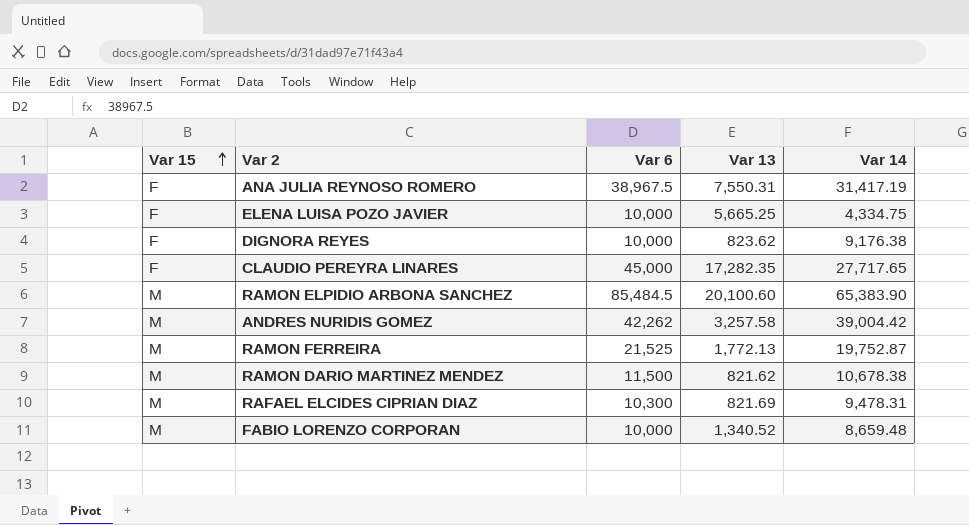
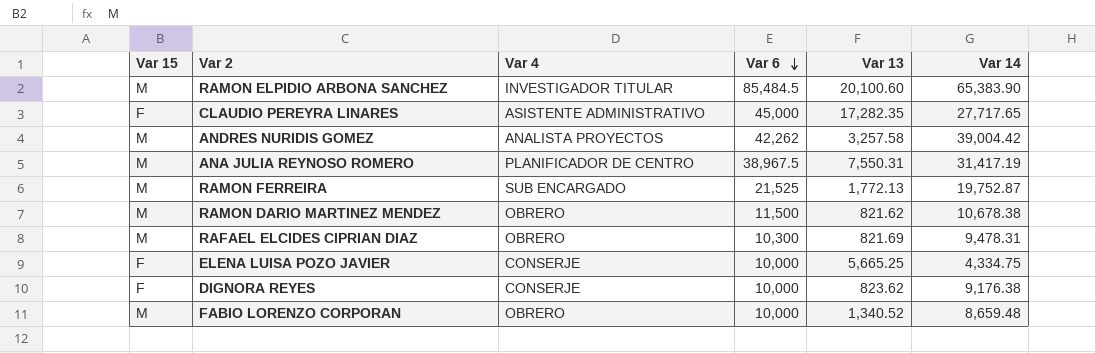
row order: Var 15 ascending -> Var 6 descending
column Var 4 | position: none -> 3
ANA JULIA REYNOSO ROMERO | Var 15: F -> M

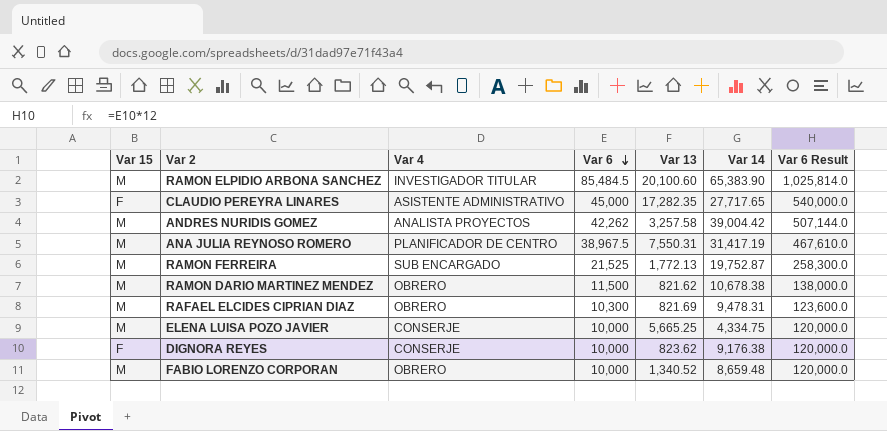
column Var 6 Result | formula: none -> [Var 6] * 12
ELENA LUISA POZO JAVIER | Var 15: F -> M

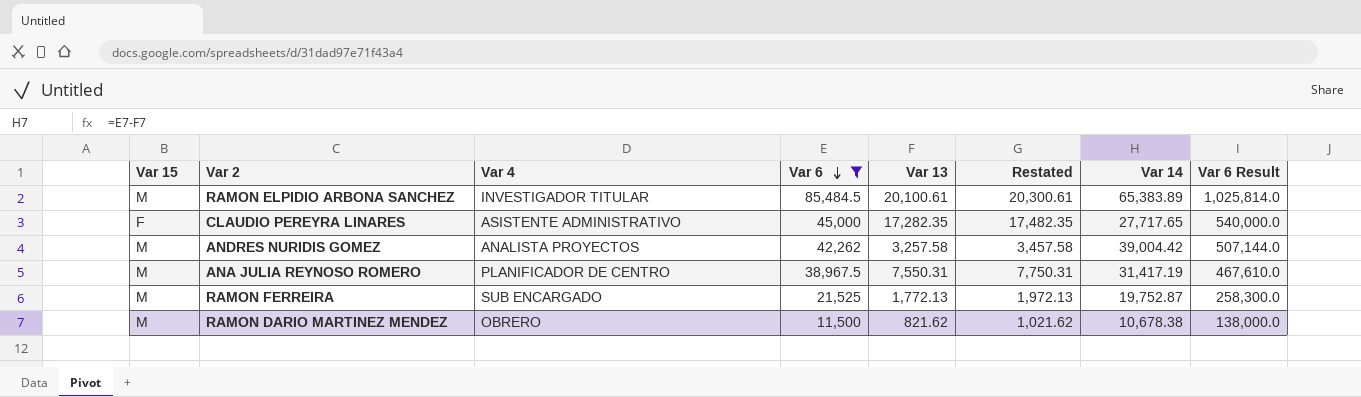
filter: none -> Var 6 >= 11,500
column Restated | formula: none -> [Var 13] + 200
RAMON ELPIDIO ARBONA SANCHEZ | Var 13: 20,100.60 -> 20,100.61
RAMON ELPIDIO ARBONA SANCHEZ | Var 14: 65,383.90 -> 65,383.89

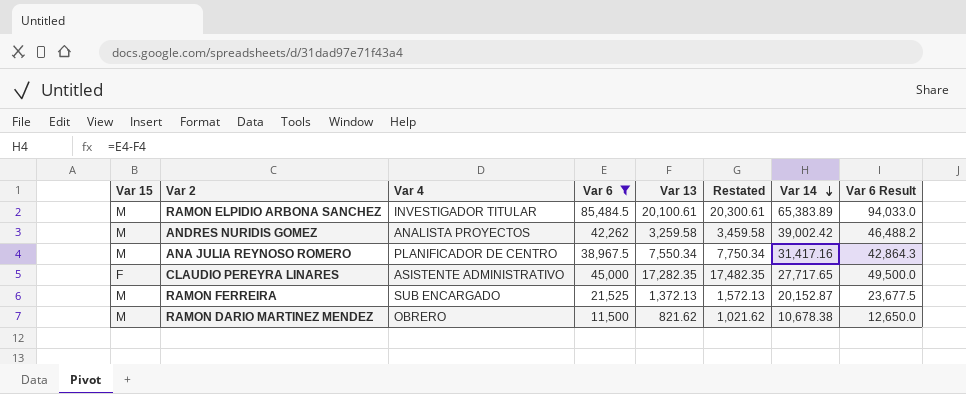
row order: Var 6 descending -> Var 14 descending
column Var 6 Result | formula: [Var 6] * 12 -> [Var 6] * 1.1
ANDRES NURIDIS GOMEZ | Var 13: 3,257.58 -> 3,259.58
ANDRES NURIDIS GOMEZ | Restated: 3,457.58 -> 3,459.58
ANDRES NURIDIS GOMEZ | Var 14: 39,004.42 -> 39,002.42
ANA JULIA REYNOSO ROMERO | Var 13: 7,550.31 -> 7,550.34
ANA JULIA REYNOSO ROMERO | Restated: 7,750.31 -> 7,750.34
ANA JULIA REYNOSO ROMERO | Var 14: 31,417.19 -> 31,417.16
RAMON FERREIRA | Var 13: 1,772.13 -> 1,372.13
RAMON FERREIRA | Restated: 1,972.13 -> 1,572.13
RAMON FERREIRA | Var 14: 19,752.87 -> 20,152.87

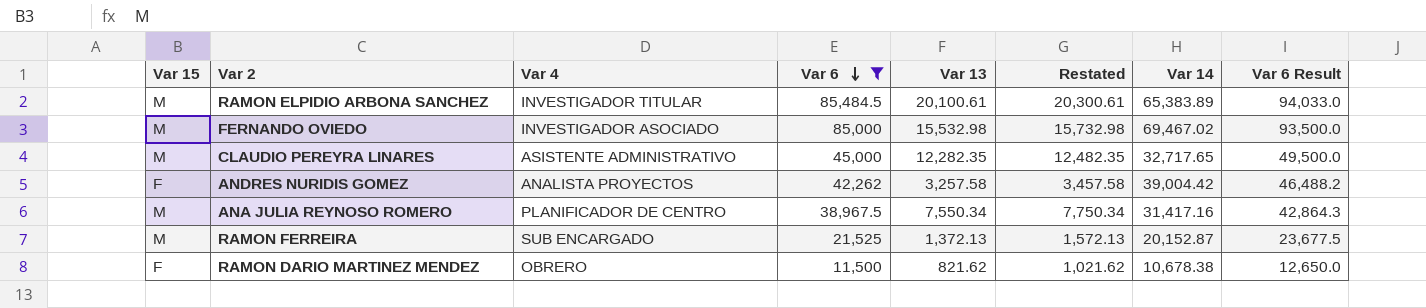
row order: Var 14 descending -> Var 6 descending
row FERNANDO OVIEDO: none -> M | INVESTIGADOR ASOCIADO | 85,000 | 15,532.98 | 15,732.98 | 69,467.02 | 93,500.0
CLAUDIO PEREYRA LINARES | Var 15: F -> M
CLAUDIO PEREYRA LINARES | Var 13: 17,282.35 -> 12,282.35
CLAUDIO PEREYRA LINARES | Restated: 17,482.35 -> 12,482.35
CLAUDIO PEREYRA LINARES | Var 14: 27,717.65 -> 32,717.65
ANDRES NURIDIS GOMEZ | Var 15: M -> F
ANDRES NURIDIS GOMEZ | Var 13: 3,259.58 -> 3,257.58
ANDRES NURIDIS GOMEZ | Restated: 3,459.58 -> 3,457.58
ANDRES NURIDIS GOMEZ | Var 14: 39,002.42 -> 39,004.42
RAMON DARIO MARTINEZ MENDEZ | Var 15: M -> F

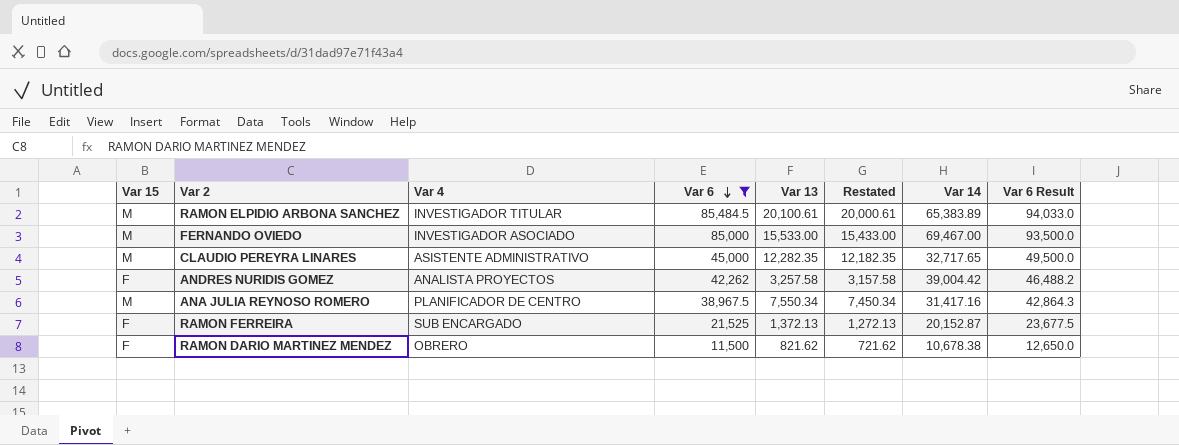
column Restated | formula: [Var 13] + 200 -> [Var 13] - 100
FERNANDO OVIEDO | Var 13: 15,532.98 -> 15,533.00
FERNANDO OVIEDO | Var 14: 69,467.02 -> 69,467.00
RAMON FERREIRA | Var 15: M -> F

